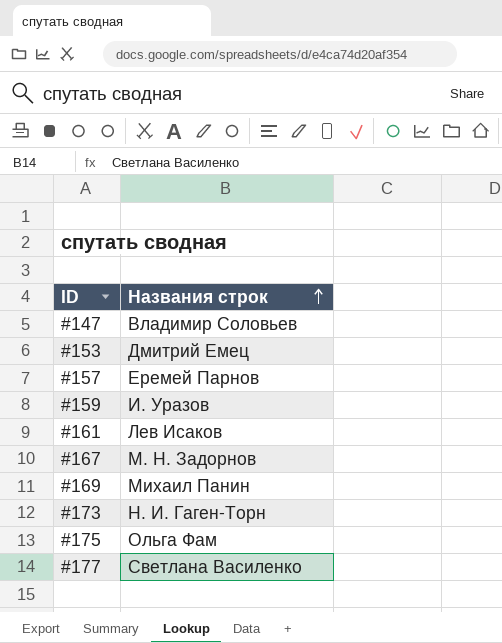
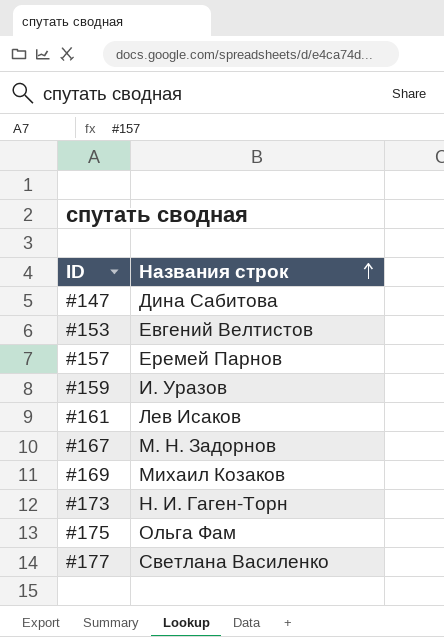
#147 | Названия строк: Владимир Соловьев -> Дина Сабитова
#153 | Названия строк: Дмитрий Емец -> Евгений Велтистов
#169 | Названия строк: Михаил Панин -> Михаил Козаков

